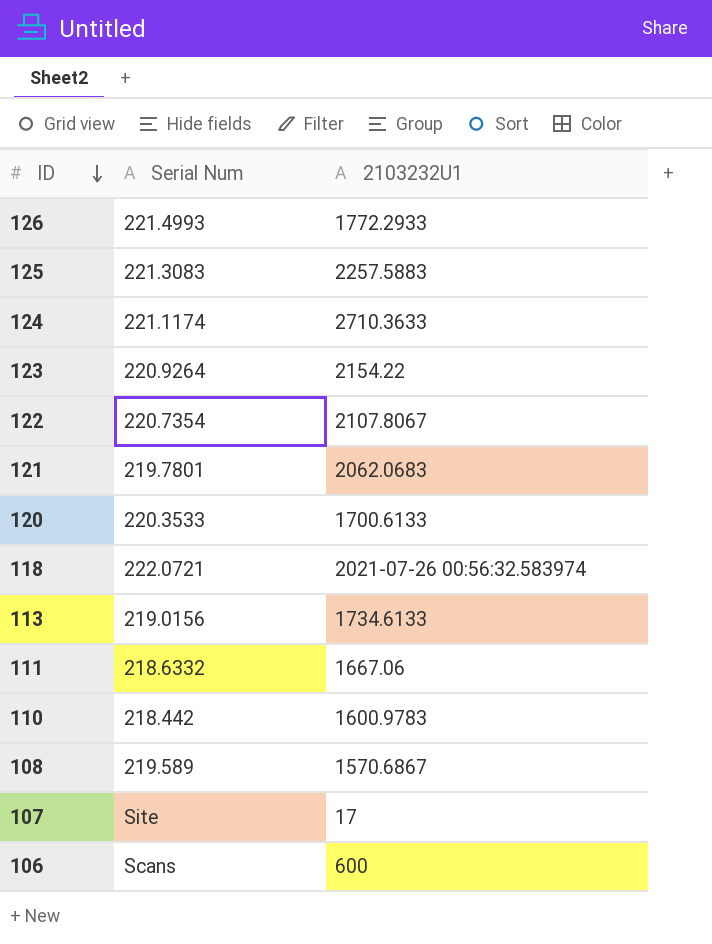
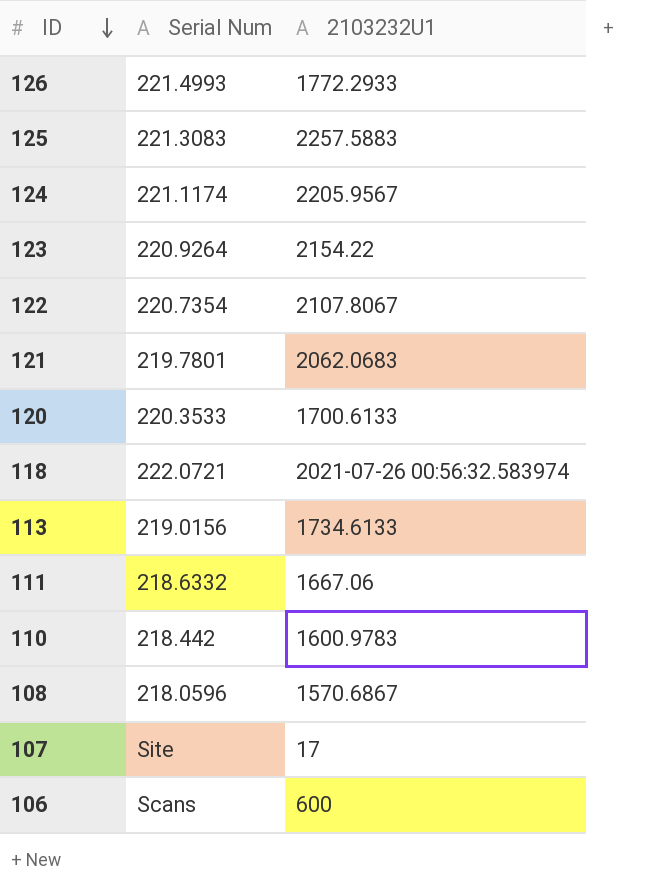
124 | 2103232U1: 2710.3633 -> 2205.9567
108 | Serial Num: 219.589 -> 218.0596

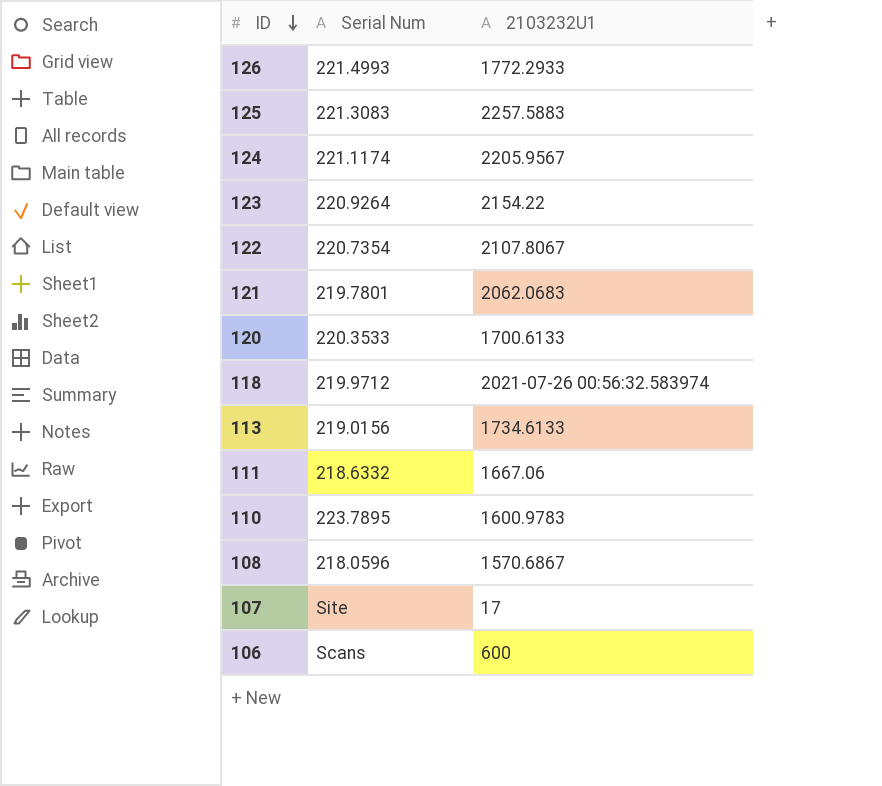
118 | Serial Num: 222.0721 -> 219.9712
110 | Serial Num: 218.442 -> 223.7895

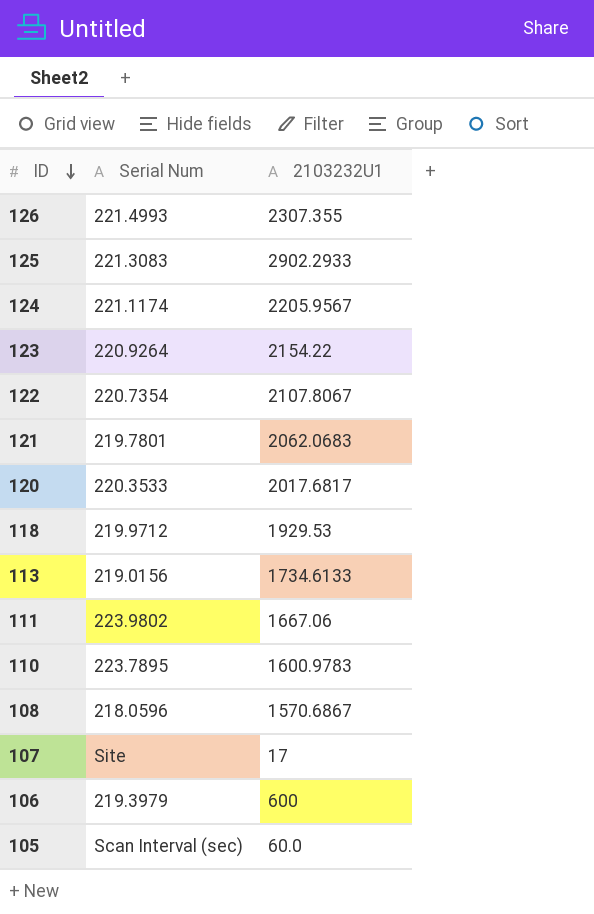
126 | 2103232U1: 1772.2933 -> 2307.355
125 | 2103232U1: 2257.5883 -> 2902.2933
120 | 2103232U1: 1700.6133 -> 2017.6817
118 | 2103232U1: 2021-07-26 00:56:32.583974 -> 1929.53
111 | Serial Num: 218.6332 -> 223.9802
106 | Serial Num: Scans -> 219.3979
row 105: none -> Scan Interval (sec) | 60.0

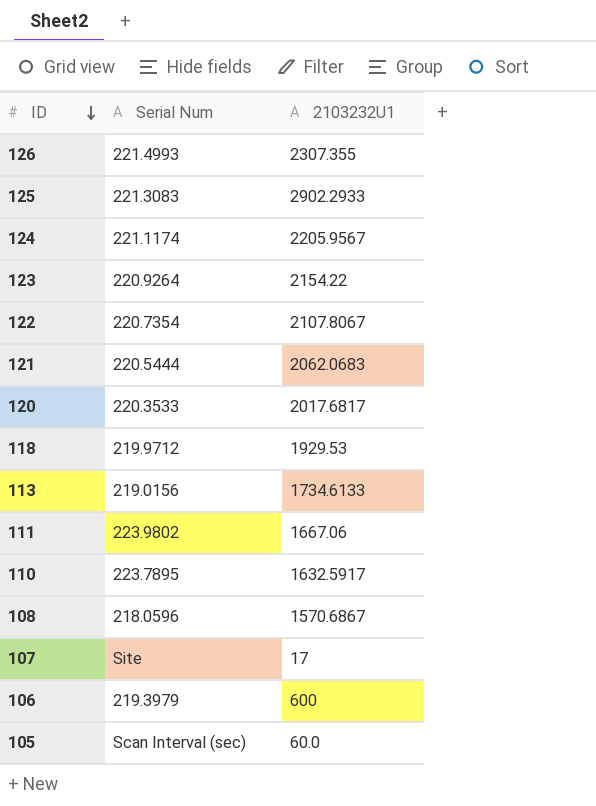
121 | Serial Num: 219.7801 -> 220.5444
110 | 2103232U1: 1600.9783 -> 1632.5917

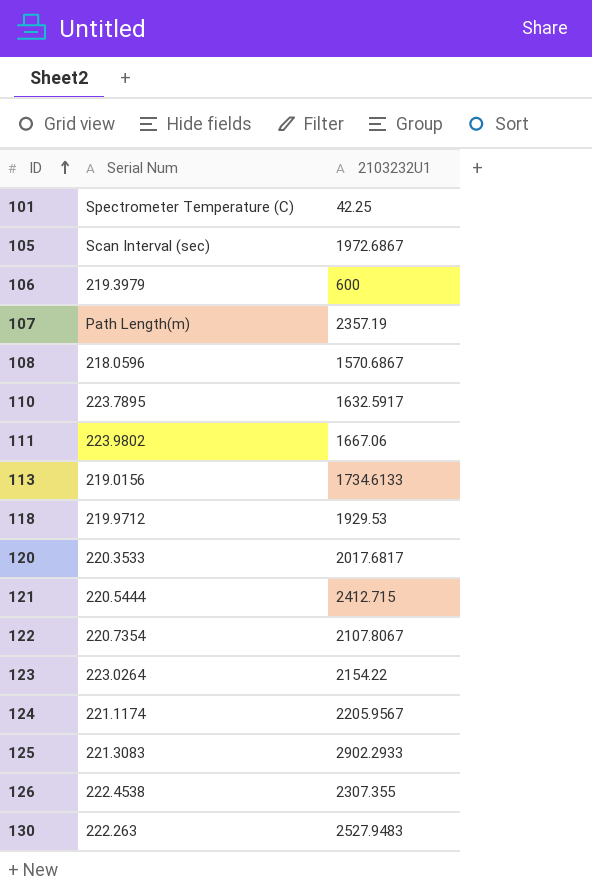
row order: ID descending -> ID ascending
row 101: none -> Spectrometer Temperature (C) | 42.25
105 | 2103232U1: 60.0 -> 1972.6867
107 | Serial Num: Site -> Path Length(m)
107 | 2103232U1: 17 -> 2357.19
121 | 2103232U1: 2062.0683 -> 2412.715
123 | Serial Num: 220.9264 -> 223.0264
126 | Serial Num: 221.4993 -> 222.4538
row 130: none -> 222.263 | 2527.9483

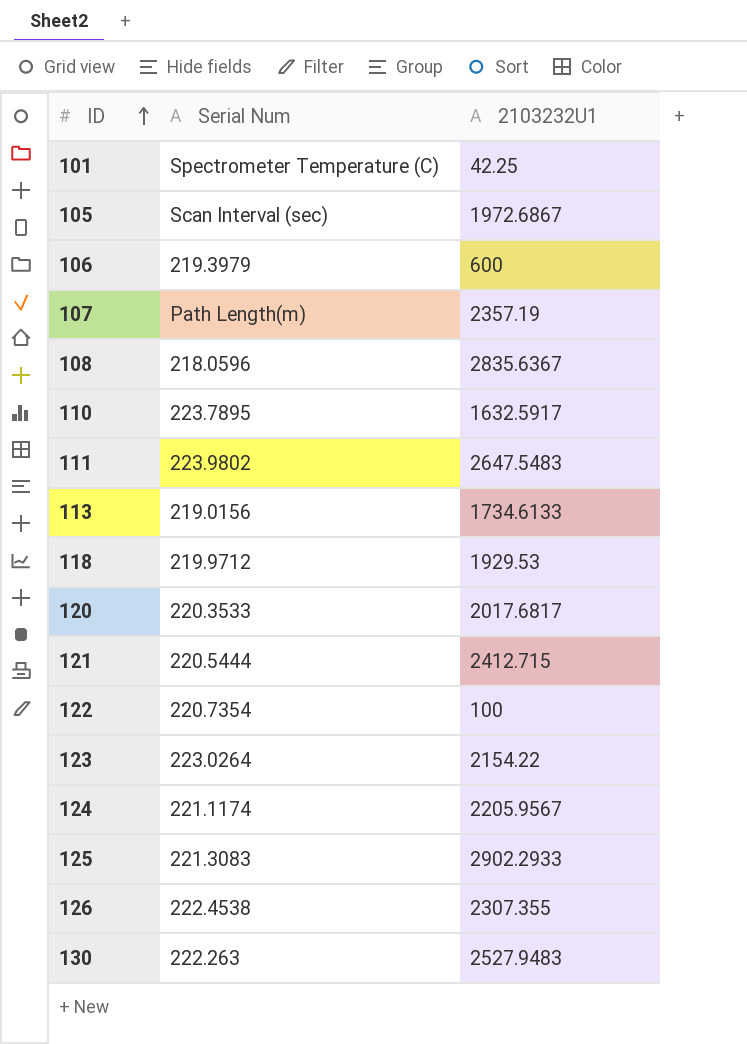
108 | 2103232U1: 1570.6867 -> 2835.6367
111 | 2103232U1: 1667.06 -> 2647.5483
122 | 2103232U1: 2107.8067 -> 100

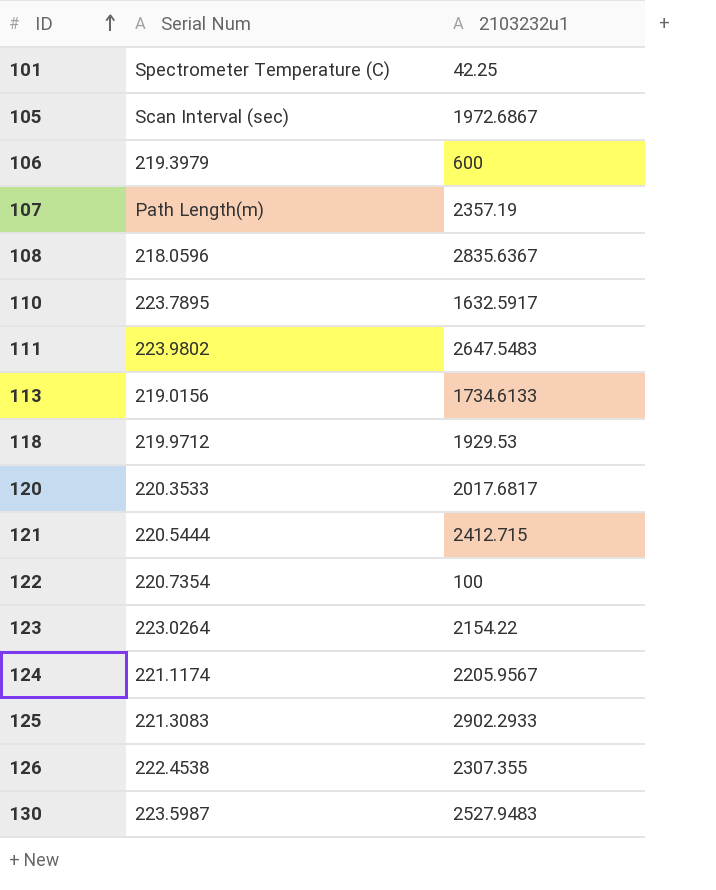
column name: 2103232U1 -> 2103232u1
130 | Serial Num: 222.263 -> 223.5987

